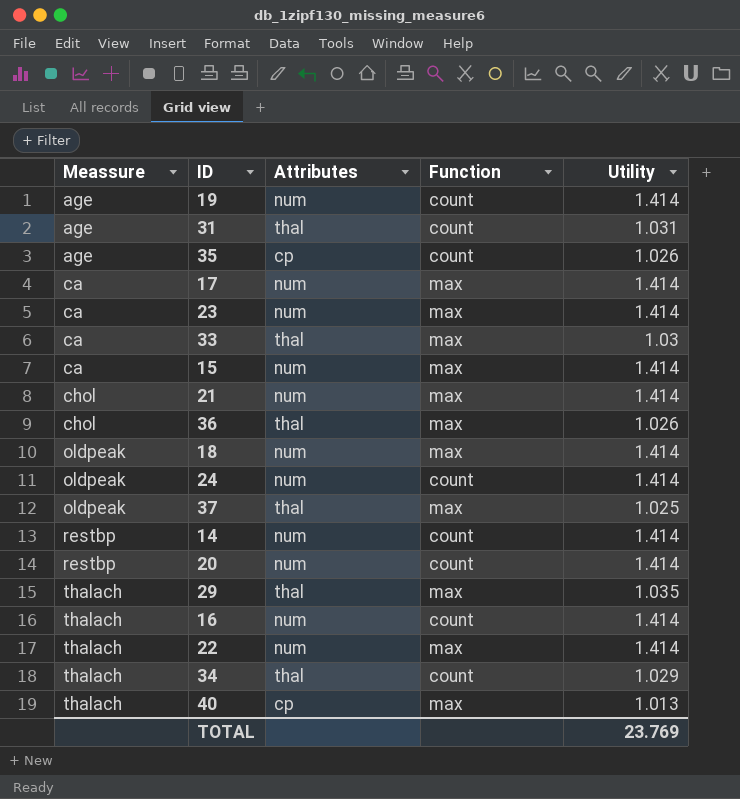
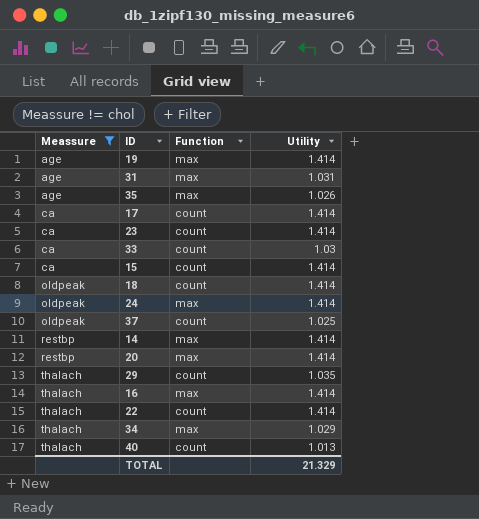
filter: none -> Meassure != chol
column Attributes | position: 3 -> none
19 | Function: count -> max
31 | Function: count -> max
35 | Function: count -> max
17 | Function: max -> count
23 | Function: max -> count
33 | Function: max -> count
15 | Function: max -> count
18 | Function: max -> count
24 | Function: count -> max
37 | Function: max -> count
14 | Function: count -> max
20 | Function: count -> max
29 | Function: max -> count
16 | Function: count -> max
22 | Function: max -> count
34 | Function: count -> max
40 | Function: max -> count
TOTAL | Utility: 23.769 -> 21.329

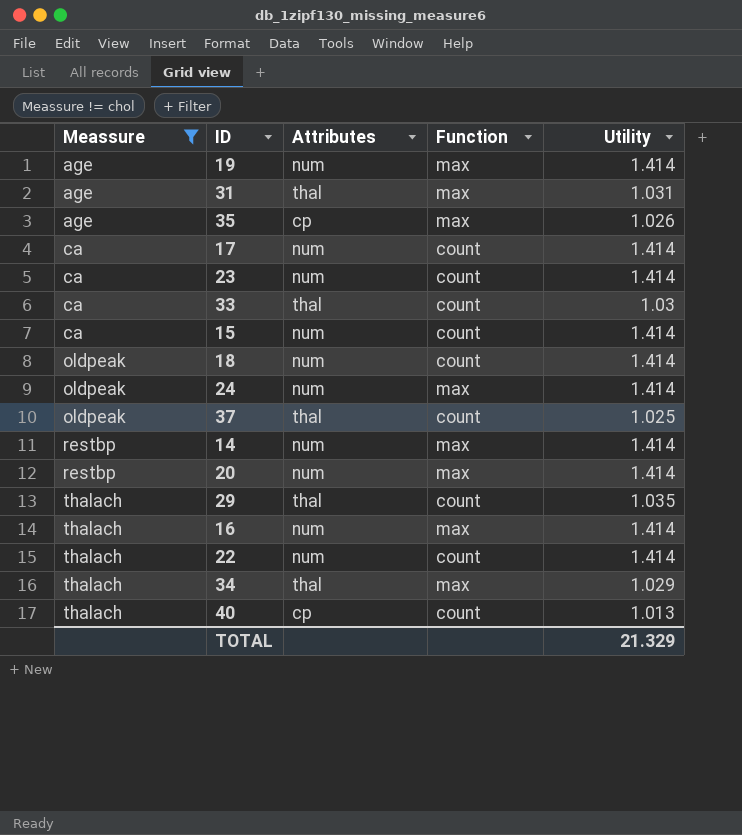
column Attributes | position: none -> 3

